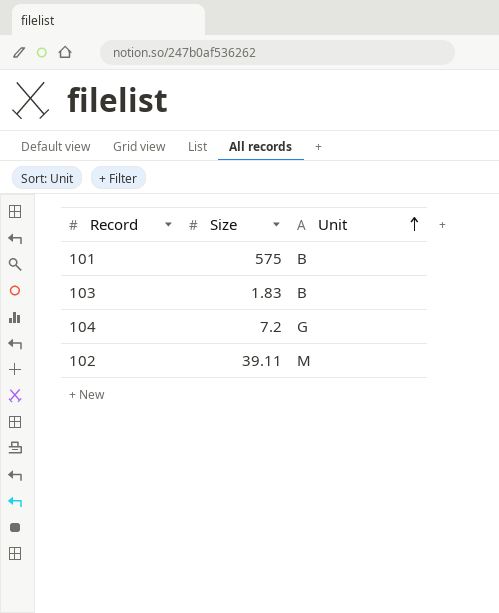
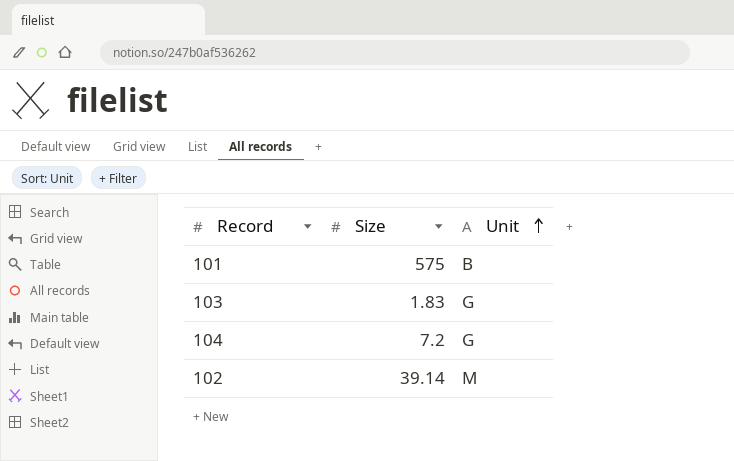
103 | Unit: B -> G
102 | Size: 39.11 -> 39.14

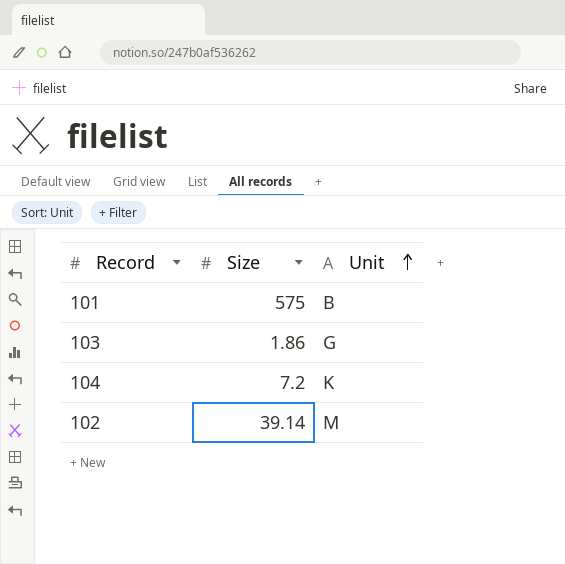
103 | Size: 1.83 -> 1.86
104 | Unit: G -> K

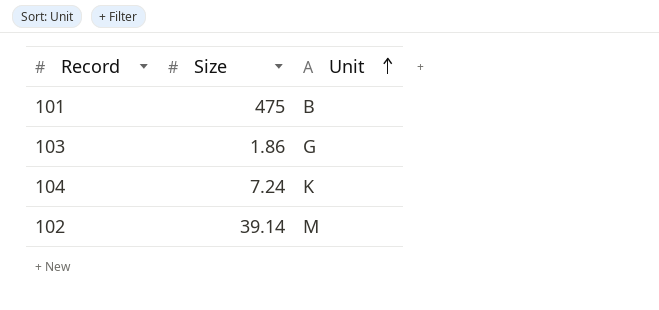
101 | Size: 575 -> 475
104 | Size: 7.2 -> 7.24

